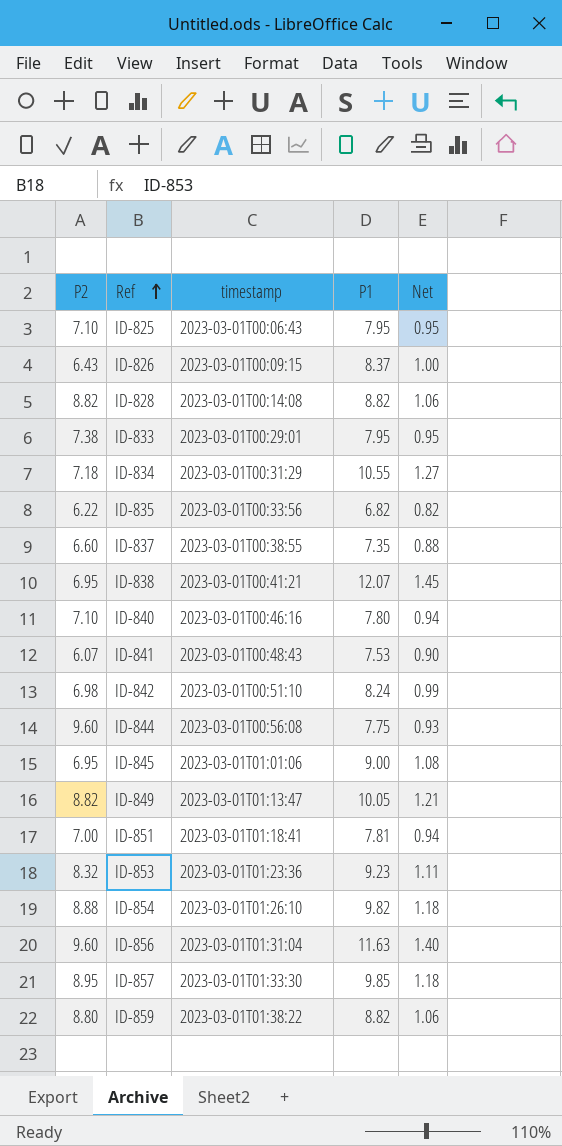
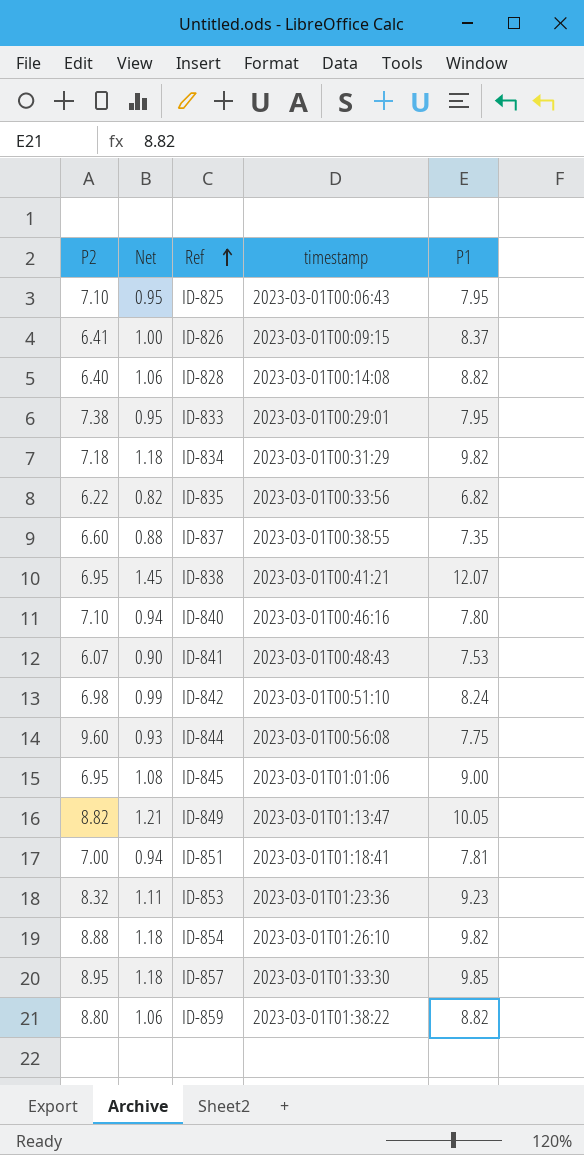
column Net | position: 5 -> 2
row ID-856: 9.60 | 2023-03-01T01:31:04 | 11.63 | 1.40 -> none
ID-826 | P2: 6.43 -> 6.41
ID-828 | P2: 8.82 -> 6.40
ID-834 | Net: 1.27 -> 1.18
ID-834 | P1: 10.55 -> 9.82

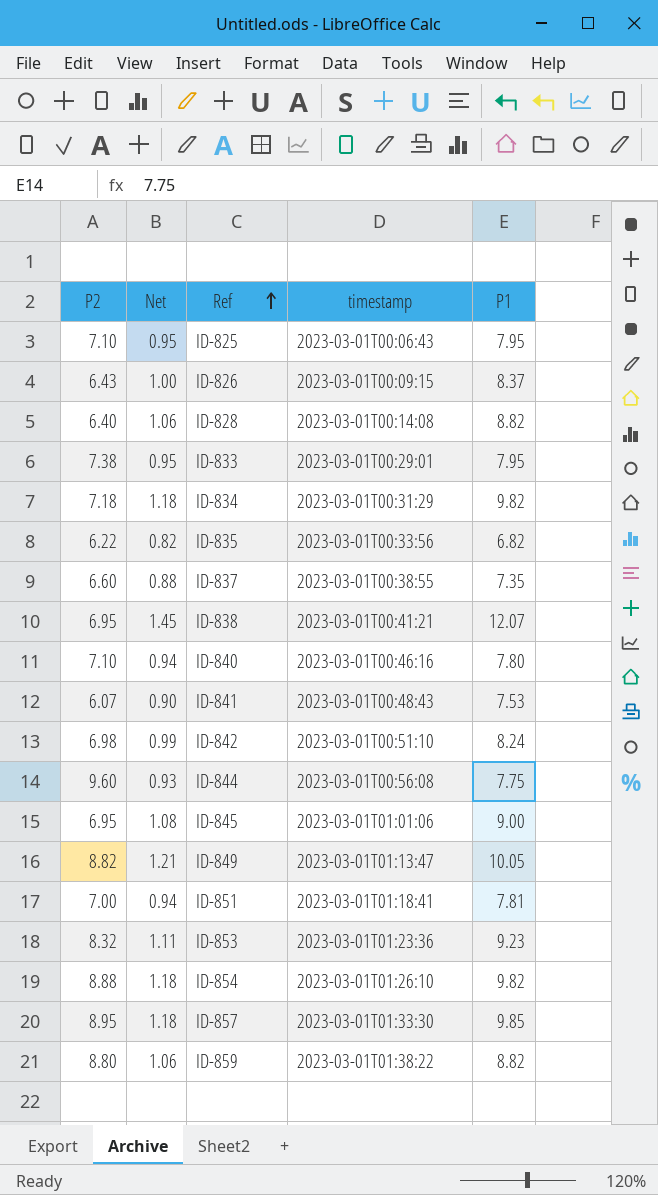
ID-826 | P2: 6.41 -> 6.43

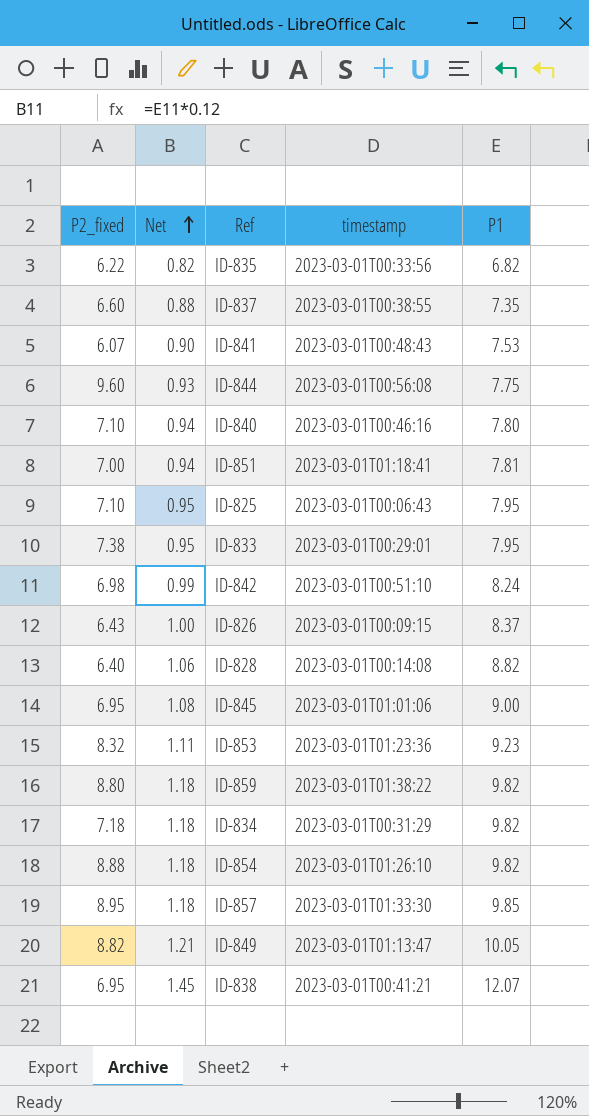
row order: Ref ascending -> Net ascending
column name: P2 -> P2_fixed
ID-859 | Net: 1.06 -> 1.18
ID-859 | P1: 8.82 -> 9.82

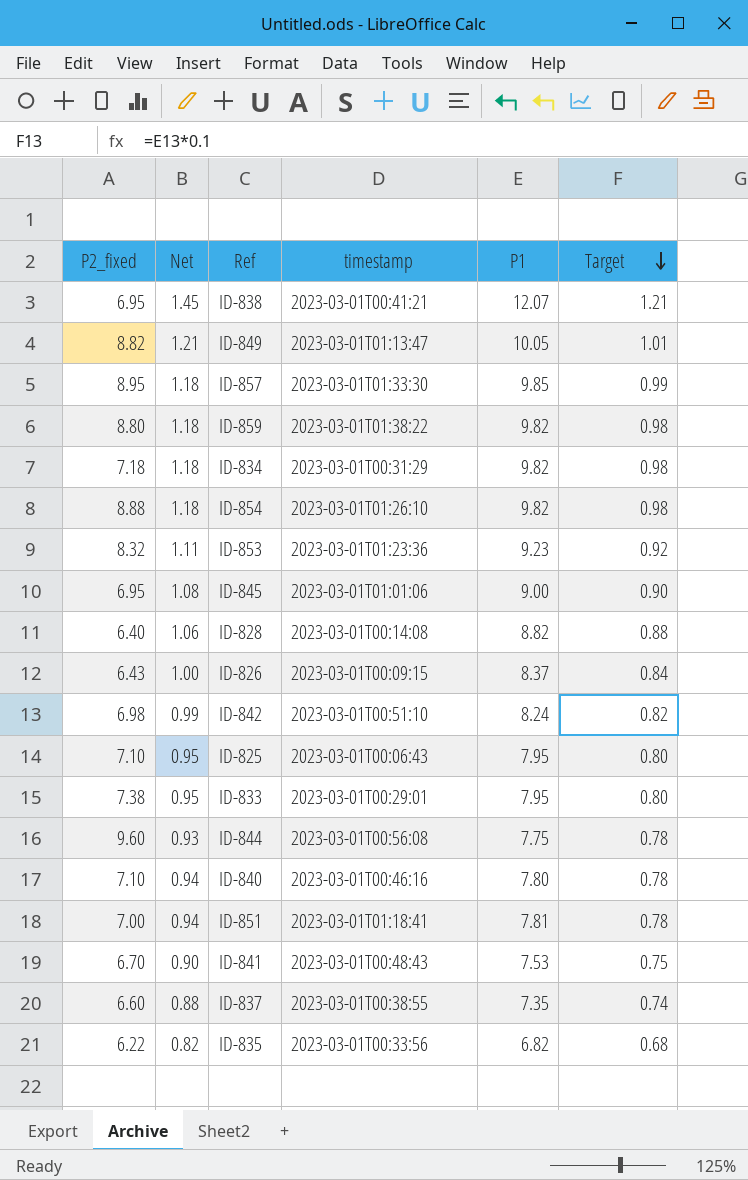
row order: Net ascending -> Target descending
column Target | formula: none -> [P1] * 0.1
ID-841 | P2_fixed: 6.07 -> 6.70

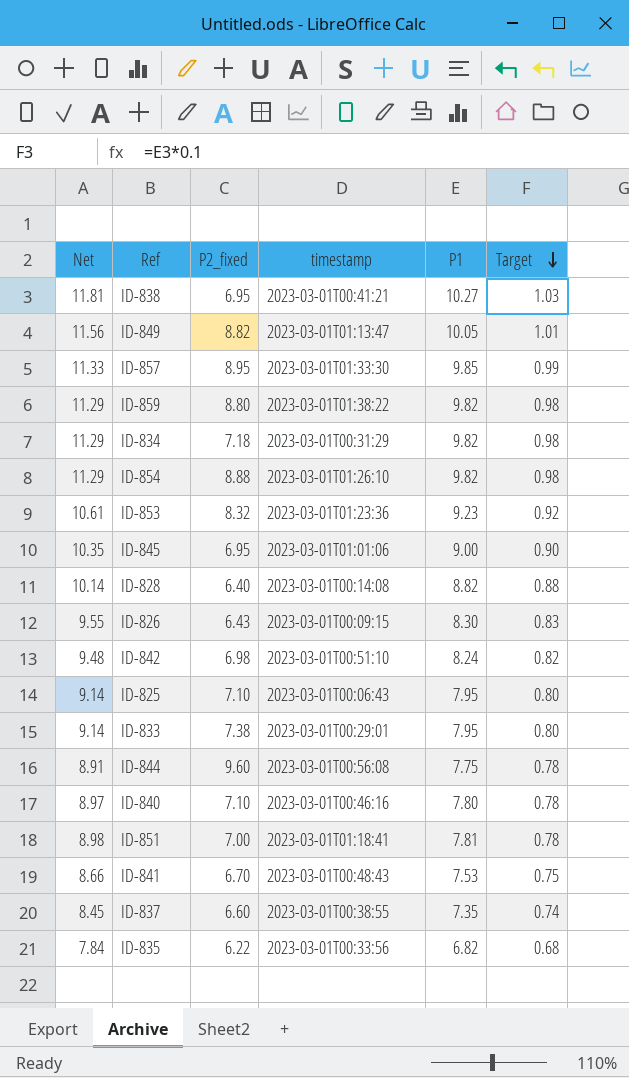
column Net | formula: [P1] * 0.12 -> [P1] * 1.15
column P2_fixed | position: 1 -> 3
ID-838 | P1: 12.07 -> 10.27
ID-838 | Target: 1.21 -> 1.03
ID-826 | P1: 8.37 -> 8.30
ID-826 | Target: 0.84 -> 0.83

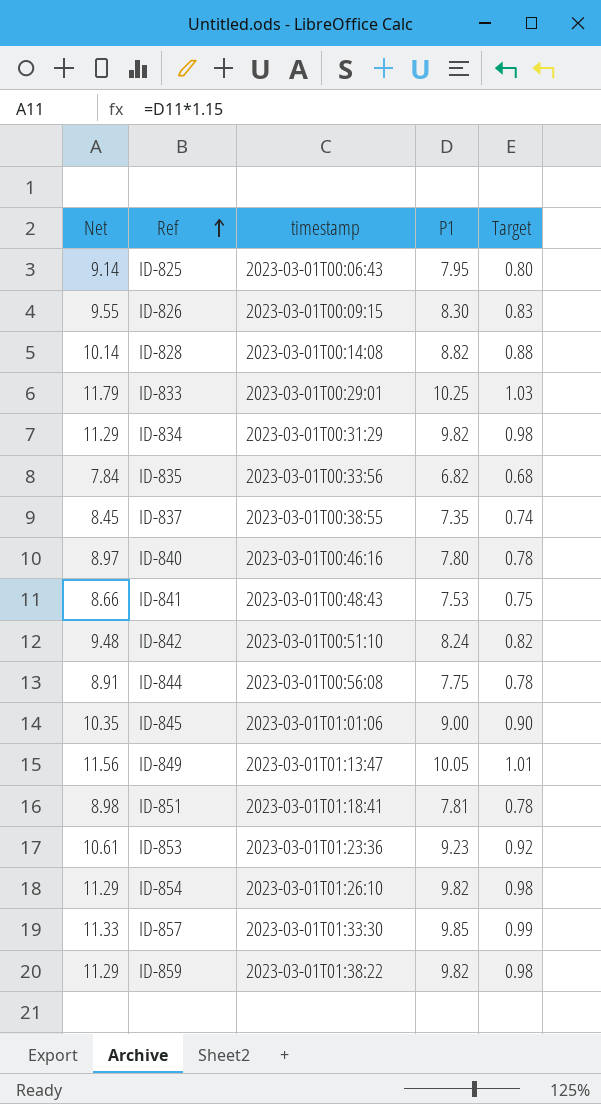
row order: Target descending -> Ref ascending
column P2_fixed | position: 3 -> none
row ID-838: 11.81 | 6.95 | 2023-03-01T00:41:21 | 10.27 | 1.03 -> none
ID-833 | Net: 9.14 -> 11.79
ID-833 | P1: 7.95 -> 10.25
ID-833 | Target: 0.80 -> 1.03

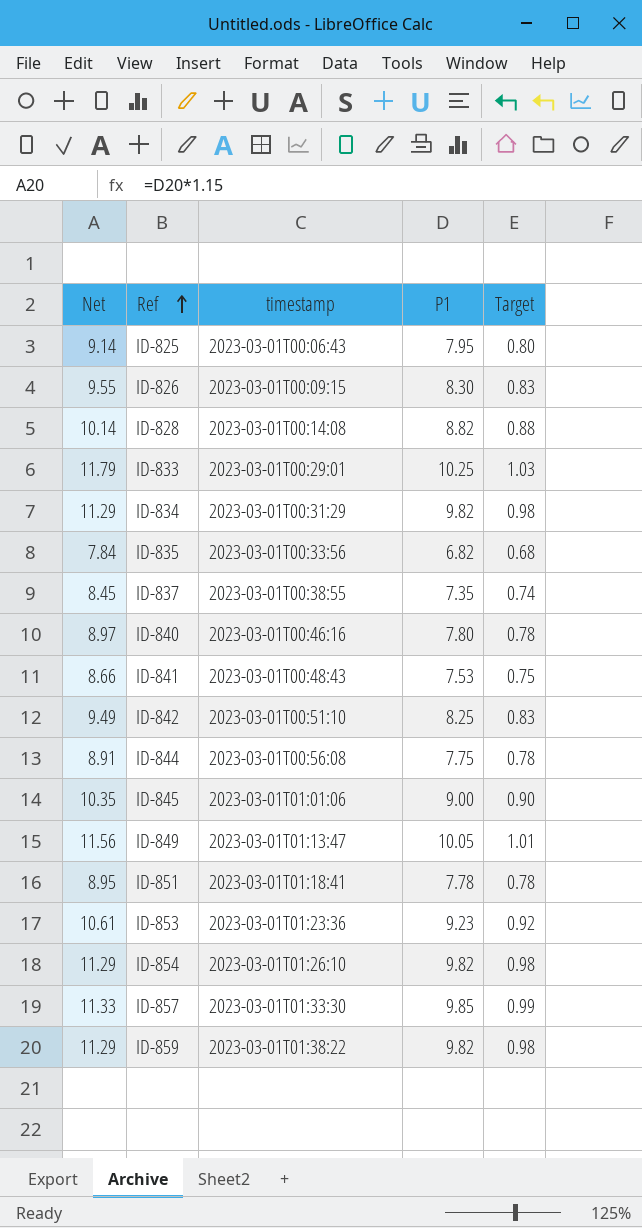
ID-842 | Net: 9.48 -> 9.49
ID-842 | P1: 8.24 -> 8.25
ID-842 | Target: 0.82 -> 0.83
ID-851 | Net: 8.98 -> 8.95
ID-851 | P1: 7.81 -> 7.78

